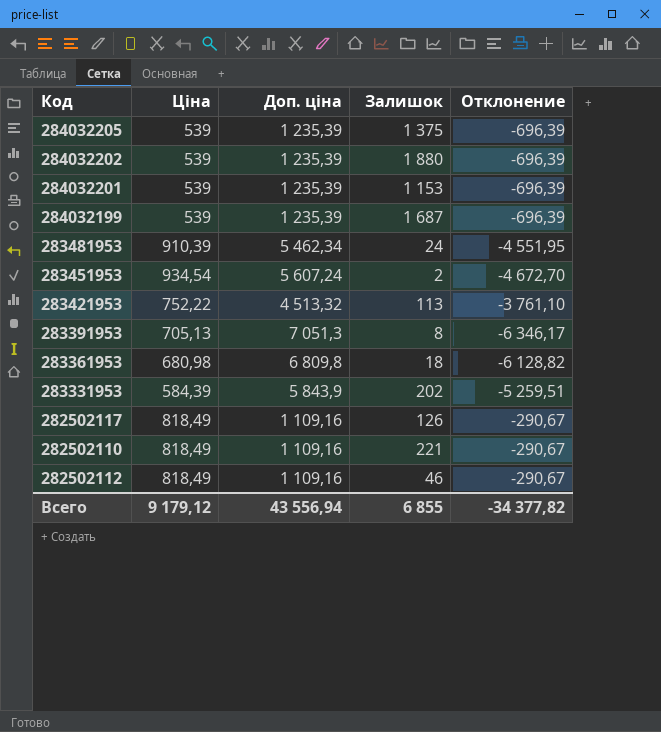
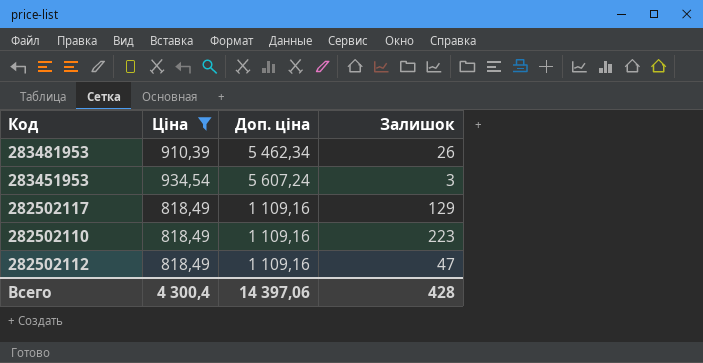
filter: none -> Ціна >= 818,49
column Отклонение | formula: [Ціна] - [Доп. ціна] -> none
283481953 | Залишок: 24 -> 26
283451953 | Залишок: 2 -> 3
282502117 | Залишок: 126 -> 129
282502110 | Залишок: 221 -> 223
282502112 | Залишок: 46 -> 47
Всего | Ціна: 9 179,12 -> 4 300,4
Всего | Доп. ціна: 43 556,94 -> 14 397,06
Всего | Залишок: 6 855 -> 428

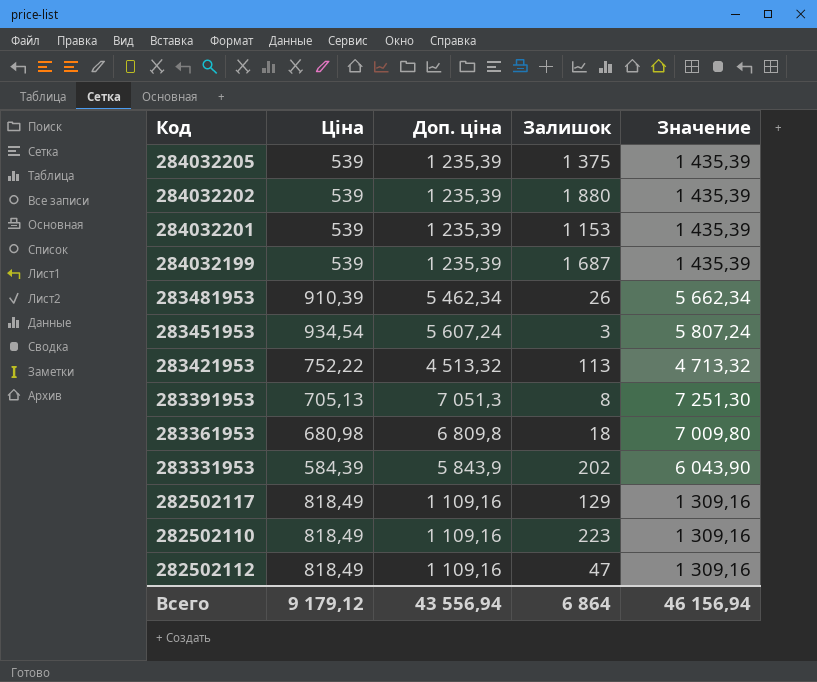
filter: Ціна >= 818,49 -> none
column Значение | formula: none -> [Доп. ціна] + 200
Всего | Ціна: 4 300,4 -> 9 179,12
Всего | Доп. ціна: 14 397,06 -> 43 556,94
Всего | Залишок: 428 -> 6 864

